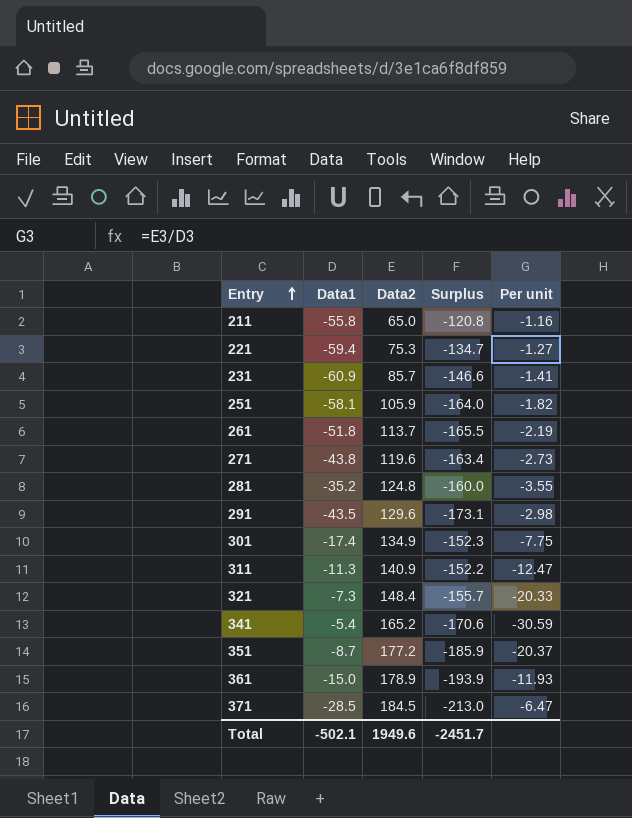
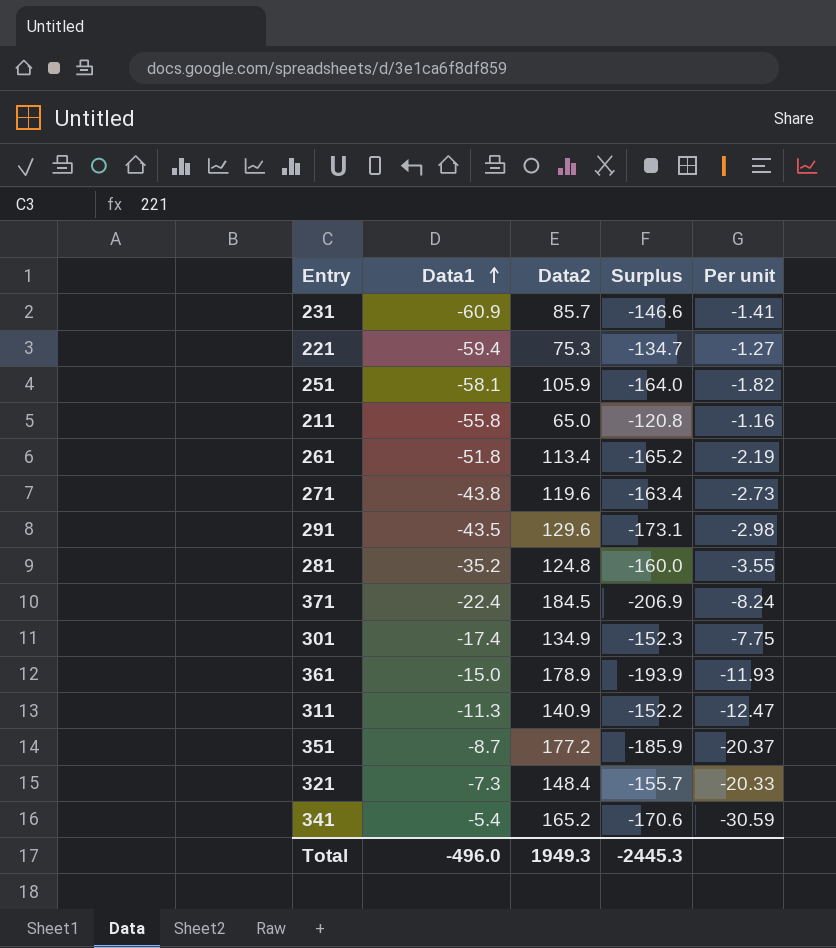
row order: Entry ascending -> Data1 ascending
261 | Data2: 113.7 -> 113.4
261 | Surplus: -165.5 -> -165.2
371 | Data1: -28.5 -> -22.4
371 | Surplus: -213.0 -> -206.9
371 | Per unit: -6.47 -> -8.24
Total | Data1: -502.1 -> -496.0
Total | Data2: 1949.6 -> 1949.3
Total | Surplus: -2451.7 -> -2445.3

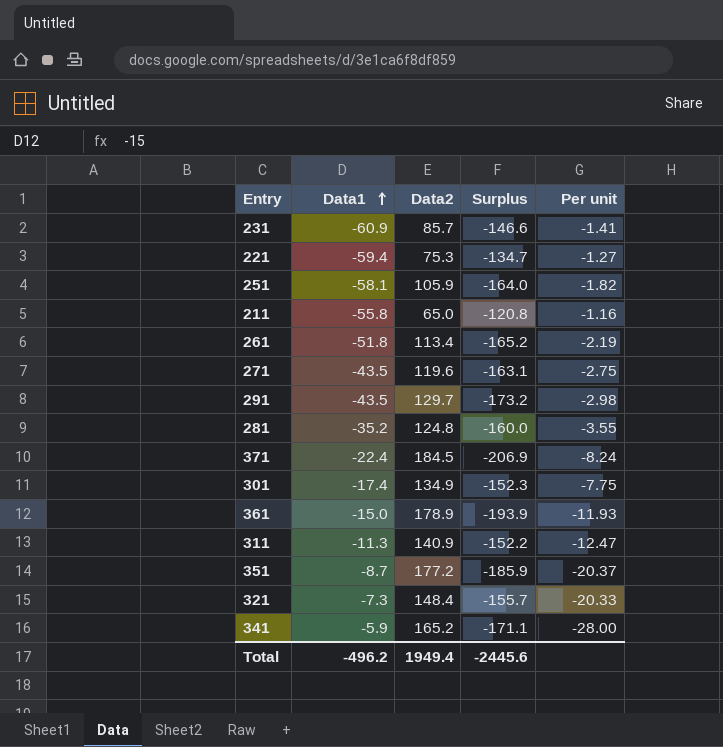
271 | Data1: -43.8 -> -43.5
271 | Surplus: -163.4 -> -163.1
271 | Per unit: -2.73 -> -2.75
291 | Data2: 129.6 -> 129.7
291 | Surplus: -173.1 -> -173.2
341 | Data1: -5.4 -> -5.9
341 | Surplus: -170.6 -> -171.1
341 | Per unit: -30.59 -> -28.00
Total | Data1: -496.0 -> -496.2
Total | Data2: 1949.3 -> 1949.4
Total | Surplus: -2445.3 -> -2445.6

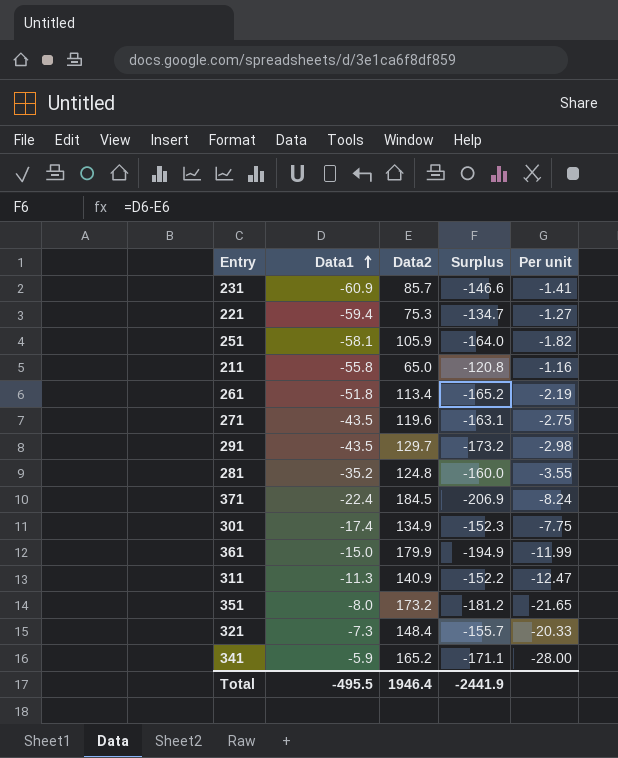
361 | Data2: 178.9 -> 179.9
361 | Surplus: -193.9 -> -194.9
361 | Per unit: -11.93 -> -11.99
351 | Data1: -8.7 -> -8.0
351 | Data2: 177.2 -> 173.2
351 | Surplus: -185.9 -> -181.2
351 | Per unit: -20.37 -> -21.65
Total | Data1: -496.2 -> -495.5
Total | Data2: 1949.4 -> 1946.4
Total | Surplus: -2445.6 -> -2441.9

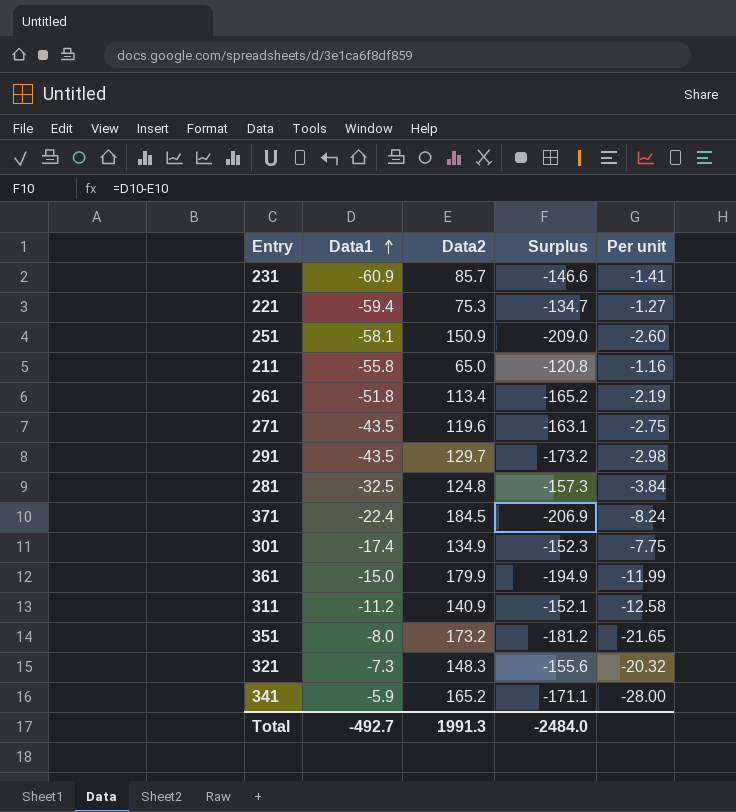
251 | Data2: 105.9 -> 150.9
251 | Surplus: -164.0 -> -209.0
251 | Per unit: -1.82 -> -2.60
281 | Data1: -35.2 -> -32.5
281 | Surplus: -160.0 -> -157.3
281 | Per unit: -3.55 -> -3.84
311 | Data1: -11.3 -> -11.2
311 | Surplus: -152.2 -> -152.1
311 | Per unit: -12.47 -> -12.58
321 | Data2: 148.4 -> 148.3
321 | Surplus: -155.7 -> -155.6
321 | Per unit: -20.33 -> -20.32
Total | Data1: -495.5 -> -492.7
Total | Data2: 1946.4 -> 1991.3
Total | Surplus: -2441.9 -> -2484.0

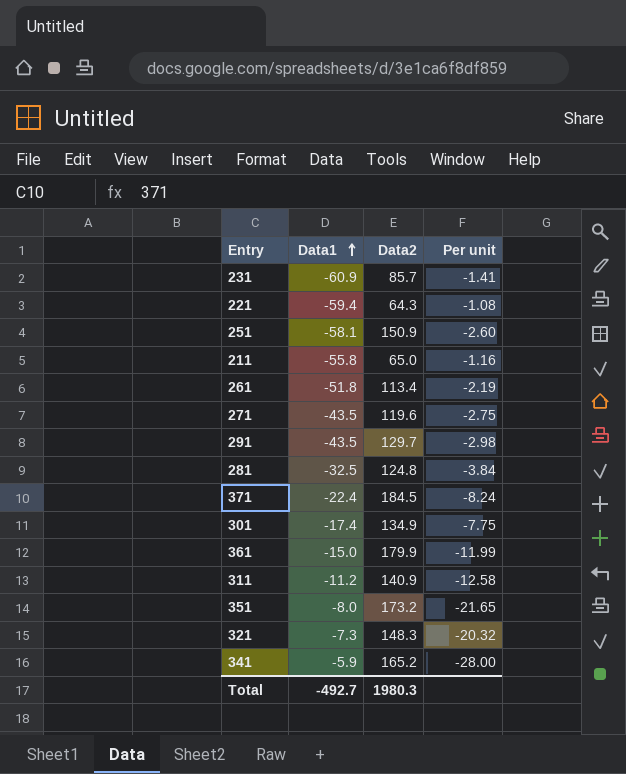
column Surplus | formula: [Data1] - [Data2] -> none
221 | Data2: 75.3 -> 64.3
221 | Per unit: -1.27 -> -1.08
Total | Data2: 1991.3 -> 1980.3

